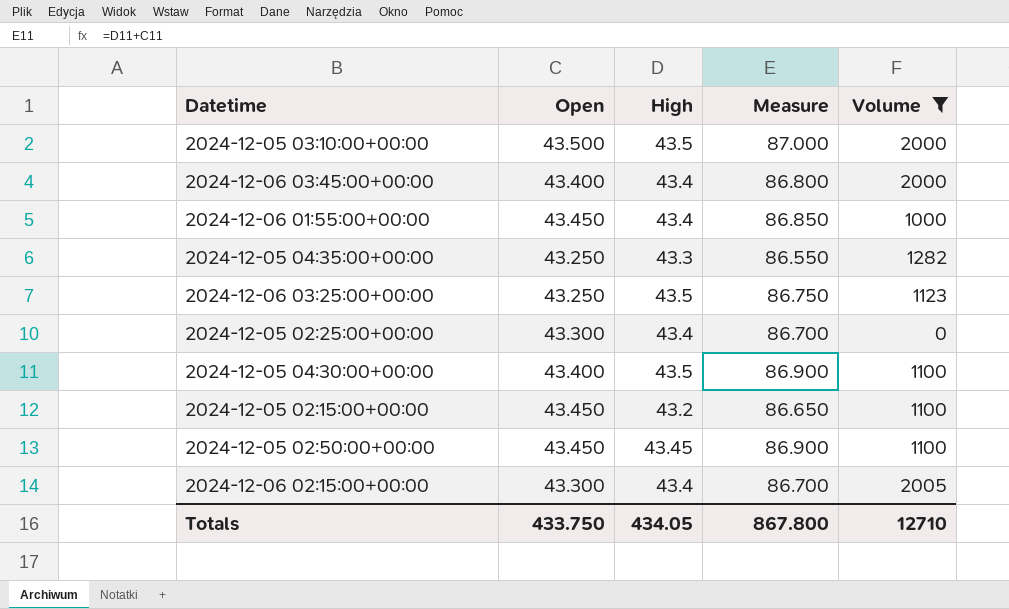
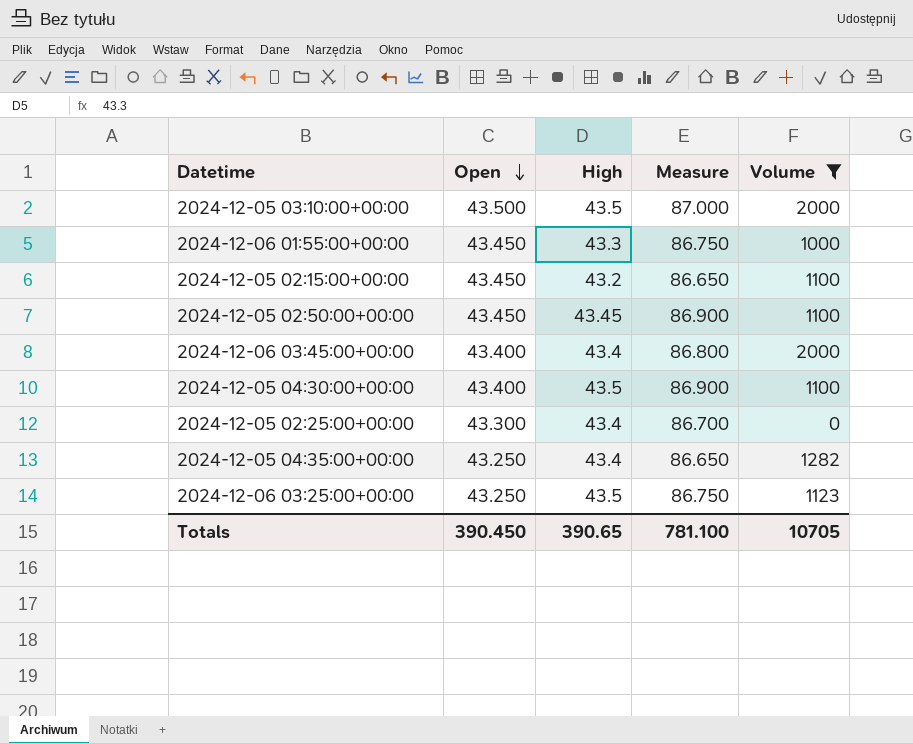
row order: none -> Open descending
row 2024-12-06 02:15:00+00:00: 43.300 | 43.4 | 86.700 | 2005 -> none
2024-12-06 01:55:00+00:00 | High: 43.4 -> 43.3
2024-12-06 01:55:00+00:00 | Measure: 86.850 -> 86.750
2024-12-05 04:35:00+00:00 | High: 43.3 -> 43.4
2024-12-05 04:35:00+00:00 | Measure: 86.550 -> 86.650
Totals | Open: 433.750 -> 390.450
Totals | High: 434.05 -> 390.65
Totals | Measure: 867.800 -> 781.100
Totals | Volume: 12710 -> 10705

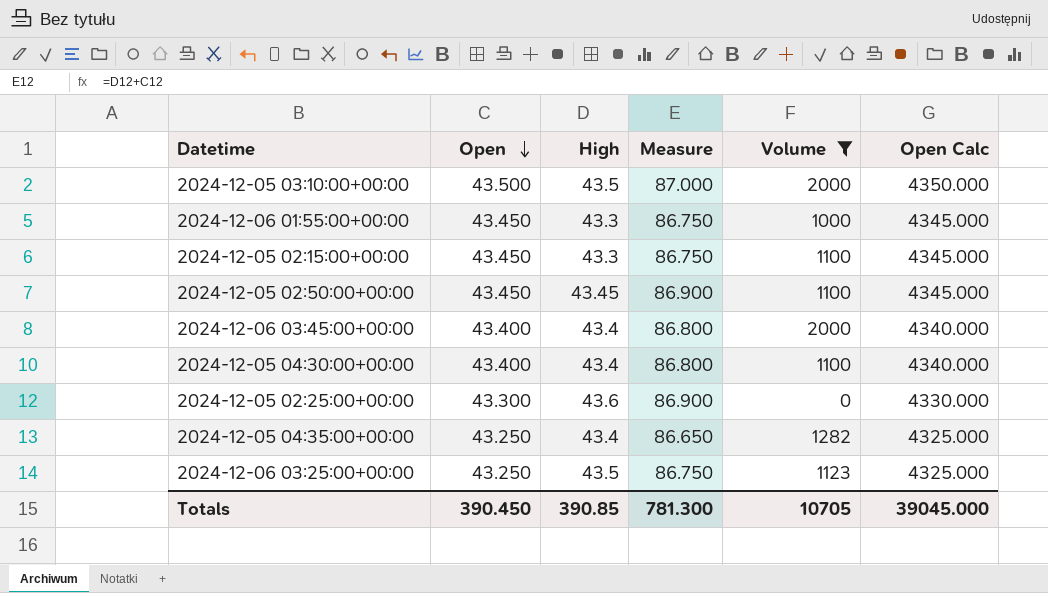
column Open Calc | formula: none -> [Open] * 100
2024-12-05 02:15:00+00:00 | High: 43.2 -> 43.3
2024-12-05 02:15:00+00:00 | Measure: 86.650 -> 86.750
2024-12-05 04:30:00+00:00 | High: 43.5 -> 43.4
2024-12-05 04:30:00+00:00 | Measure: 86.900 -> 86.800
2024-12-05 02:25:00+00:00 | High: 43.4 -> 43.6
2024-12-05 02:25:00+00:00 | Measure: 86.700 -> 86.900
Totals | High: 390.65 -> 390.85
Totals | Measure: 781.100 -> 781.300

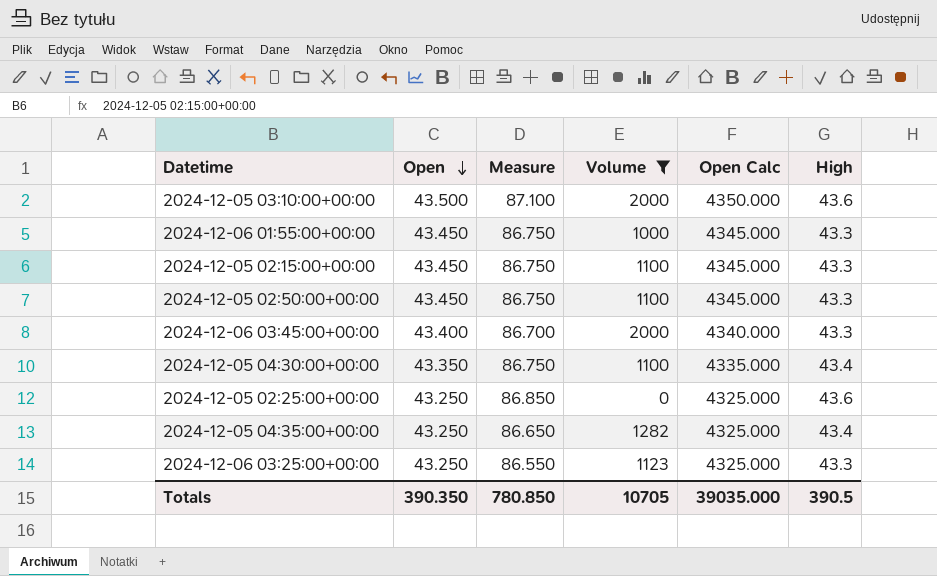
column High | position: 3 -> 6
2024-12-05 03:10:00+00:00 | Measure: 87.000 -> 87.100
2024-12-05 03:10:00+00:00 | High: 43.5 -> 43.6
2024-12-05 02:50:00+00:00 | Measure: 86.900 -> 86.750
2024-12-05 02:50:00+00:00 | High: 43.45 -> 43.3
2024-12-06 03:45:00+00:00 | Measure: 86.800 -> 86.700
2024-12-06 03:45:00+00:00 | High: 43.4 -> 43.3
2024-12-05 04:30:00+00:00 | Open: 43.400 -> 43.350
2024-12-05 04:30:00+00:00 | Measure: 86.800 -> 86.750
2024-12-05 04:30:00+00:00 | Open Calc: 4340.000 -> 4335.000
2024-12-05 02:25:00+00:00 | Open: 43.300 -> 43.250
2024-12-05 02:25:00+00:00 | Measure: 86.900 -> 86.850
2024-12-05 02:25:00+00:00 | Open Calc: 4330.000 -> 4325.000
2024-12-06 03:25:00+00:00 | Measure: 86.750 -> 86.550
2024-12-06 03:25:00+00:00 | High: 43.5 -> 43.3
Totals | Open: 390.450 -> 390.350
Totals | Measure: 781.300 -> 780.850
Totals | Open Calc: 39045.000 -> 39035.000
Totals | High: 390.85 -> 390.5

